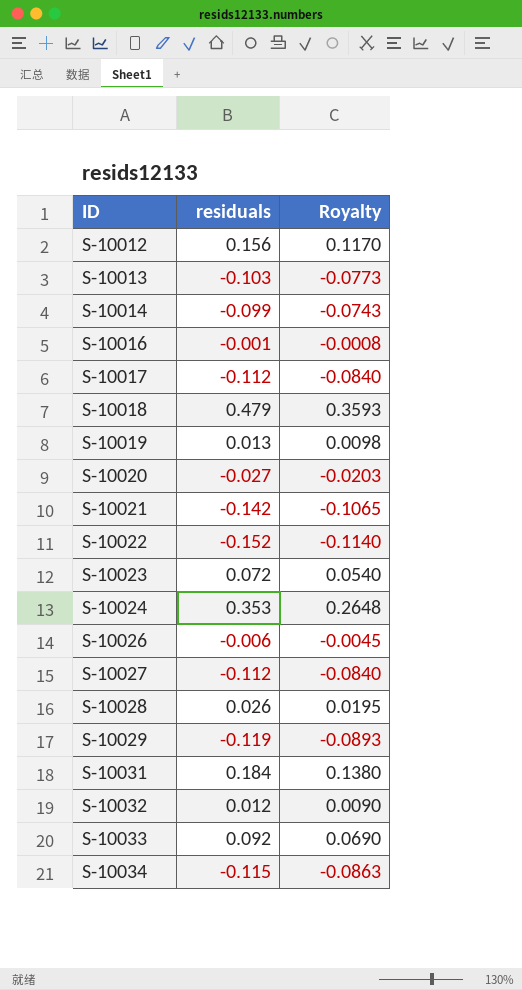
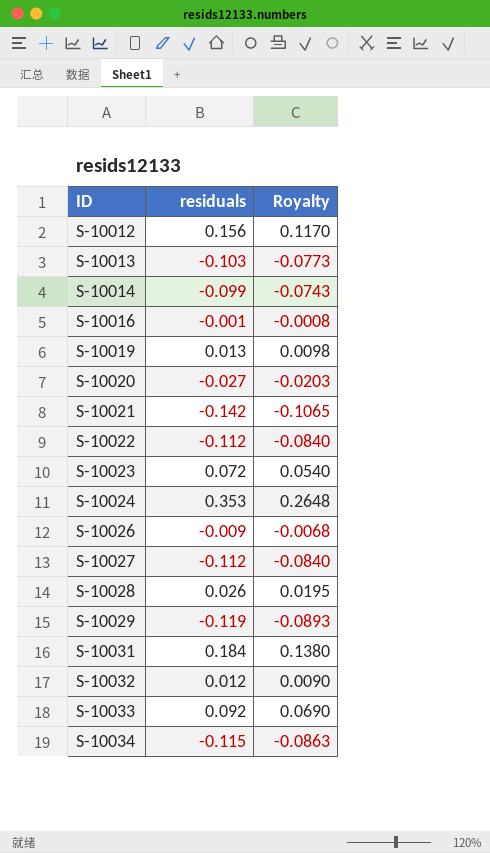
row S-10017: -0.112 | -0.0840 -> none
row S-10018: 0.479 | 0.3593 -> none
S-10022 | residuals: -0.152 -> -0.112
S-10022 | Royalty: -0.1140 -> -0.0840
S-10026 | residuals: -0.006 -> -0.009
S-10026 | Royalty: -0.0045 -> -0.0068

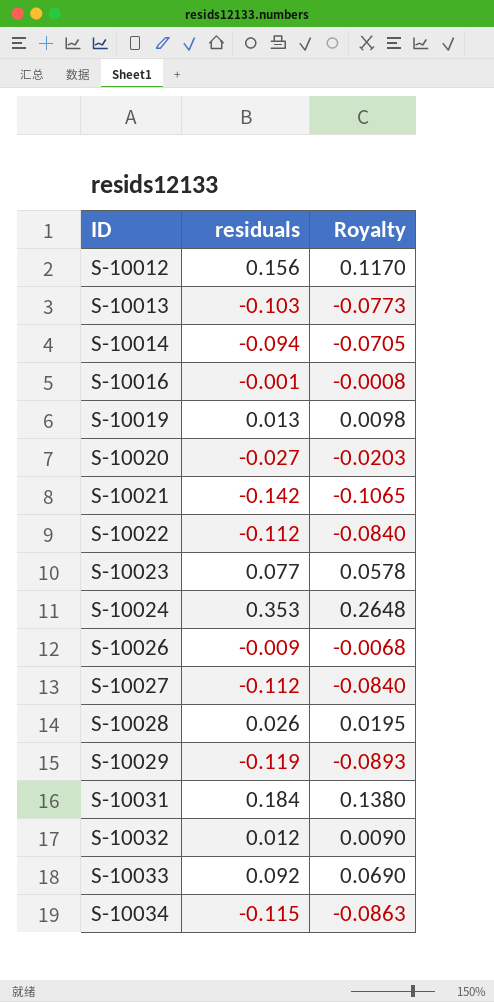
S-10014 | residuals: -0.099 -> -0.094
S-10014 | Royalty: -0.0743 -> -0.0705
S-10023 | residuals: 0.072 -> 0.077
S-10023 | Royalty: 0.0540 -> 0.0578

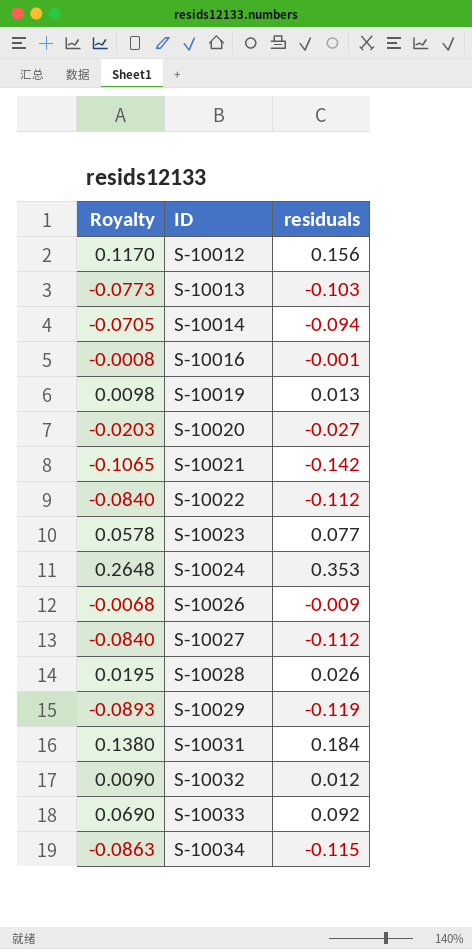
column Royalty | position: 3 -> 1

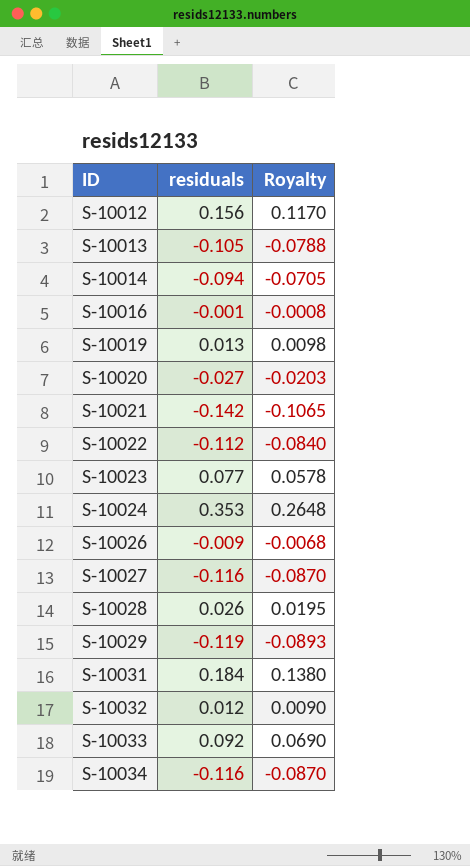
column Royalty | position: 1 -> 3
S-10013 | residuals: -0.103 -> -0.105
S-10013 | Royalty: -0.0773 -> -0.0788
S-10027 | residuals: -0.112 -> -0.116
S-10027 | Royalty: -0.0840 -> -0.0870
S-10034 | residuals: -0.115 -> -0.116
S-10034 | Royalty: -0.0863 -> -0.0870

